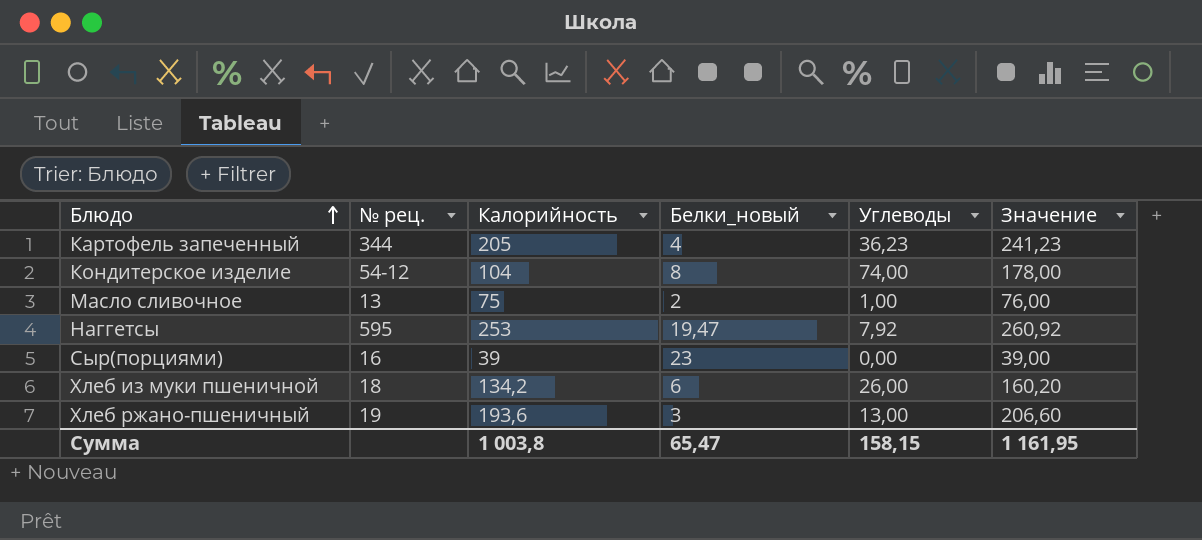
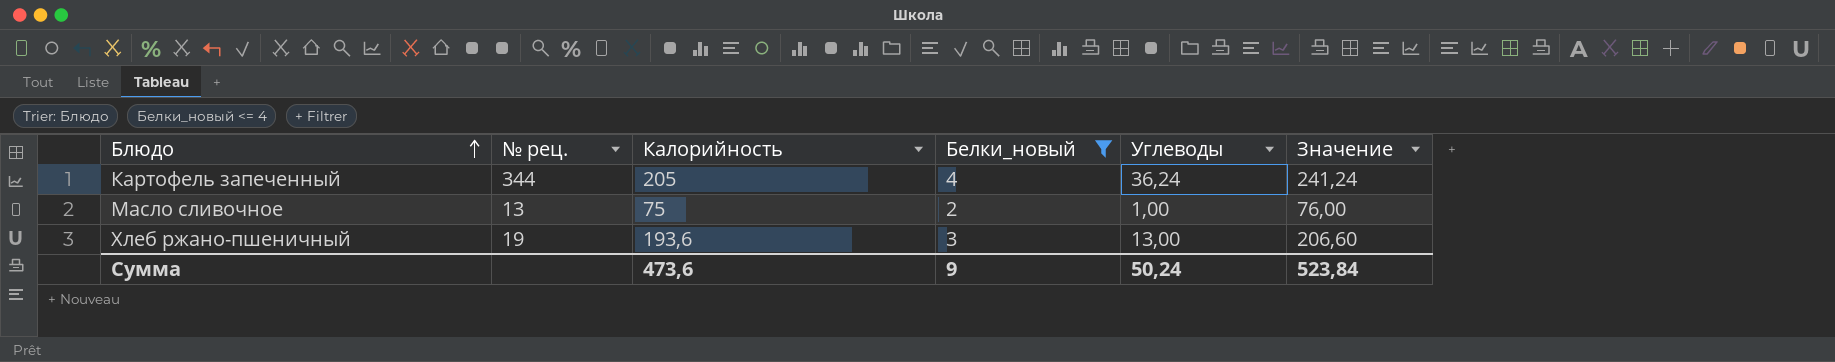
filter: none -> Белки_новый <= 4
Картофель запеченный | Углеводы: 36,23 -> 36,24
Картофель запеченный | Значение: 241,23 -> 241,24
Сумма | Калорийность: 1 003,8 -> 473,6
Сумма | Белки_новый: 65,47 -> 9
Сумма | Углеводы: 158,15 -> 50,24
Сумма | Значение: 1 161,95 -> 523,84

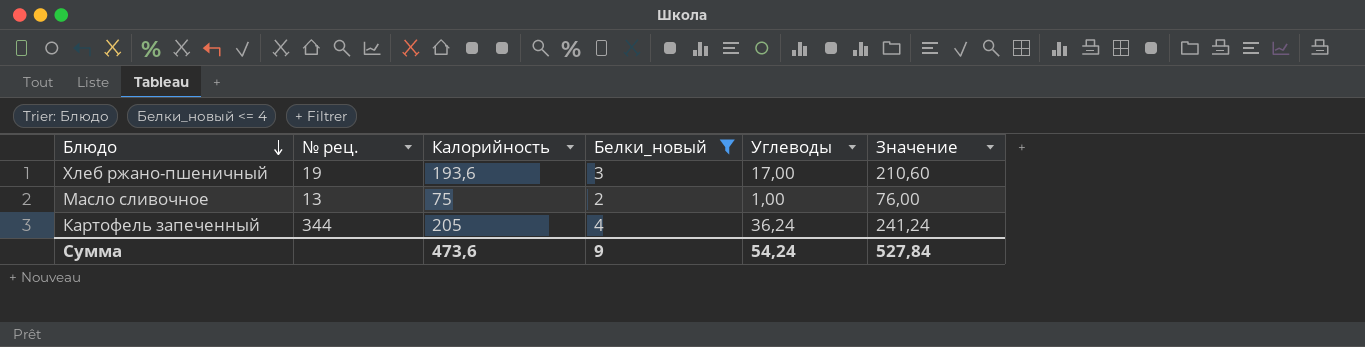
row order: Блюдо ascending -> Блюдо descending
Хлеб ржано-пшеничный | Углеводы: 13,00 -> 17,00
Хлеб ржано-пшеничный | Значение: 206,60 -> 210,60
Сумма | Углеводы: 50,24 -> 54,24
Сумма | Значение: 523,84 -> 527,84

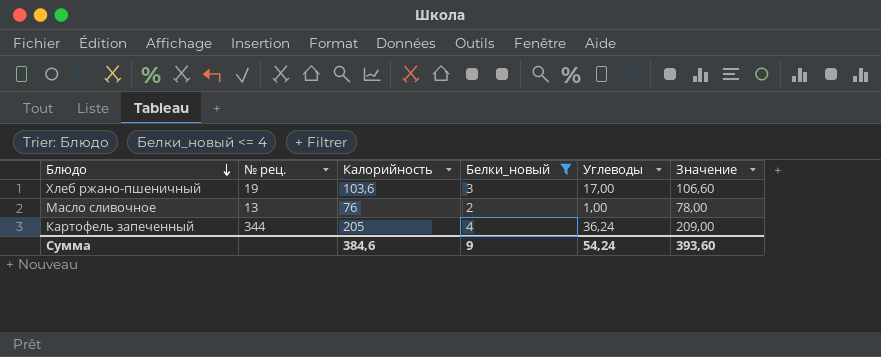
column Значение | formula: [Калорийность] + [Углеводы] -> [Калорийность] + [Белки_новый]
Хлеб ржано-пшеничный | Калорийность: 193,6 -> 103,6
Масло сливочное | Калорийность: 75 -> 76
Сумма | Калорийность: 473,6 -> 384,6
Сумма | Значение: 527,84 -> 393,60

